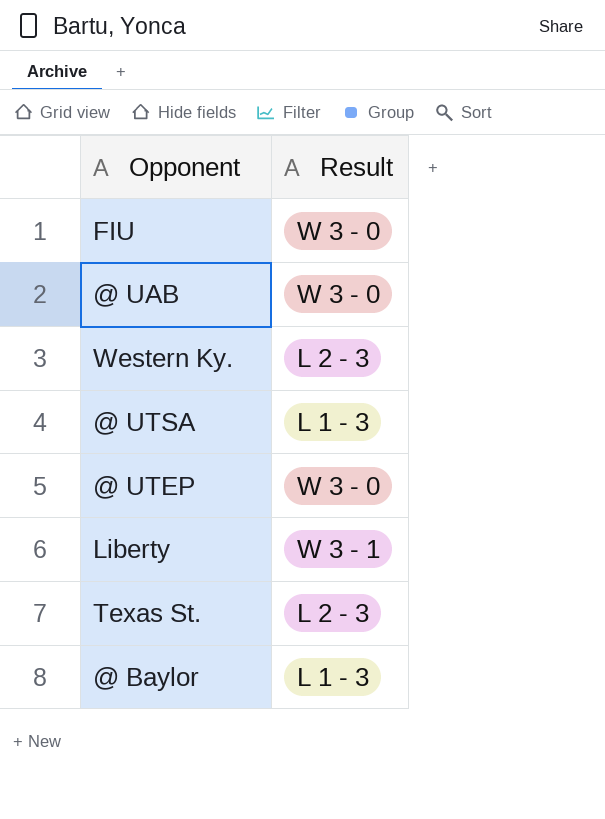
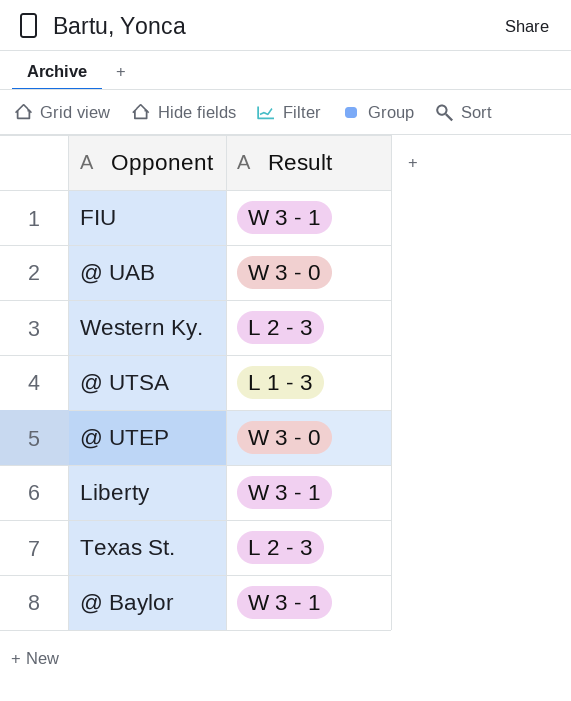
FIU | Result: W 3 - 0 -> W 3 - 1
@ Baylor | Result: L 1 - 3 -> W 3 - 1

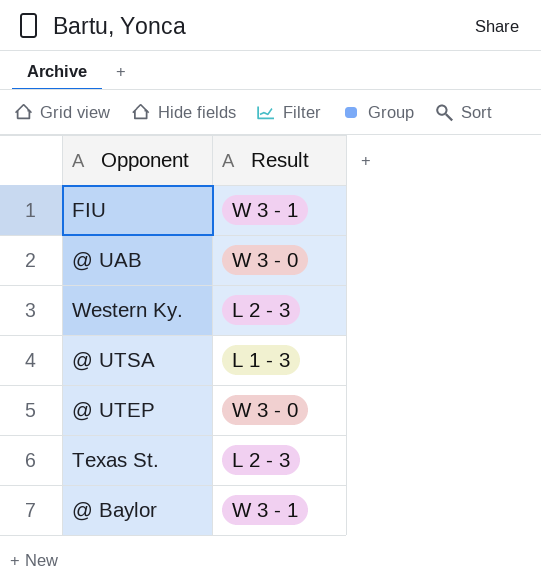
row Liberty: W 3 - 1 -> none

